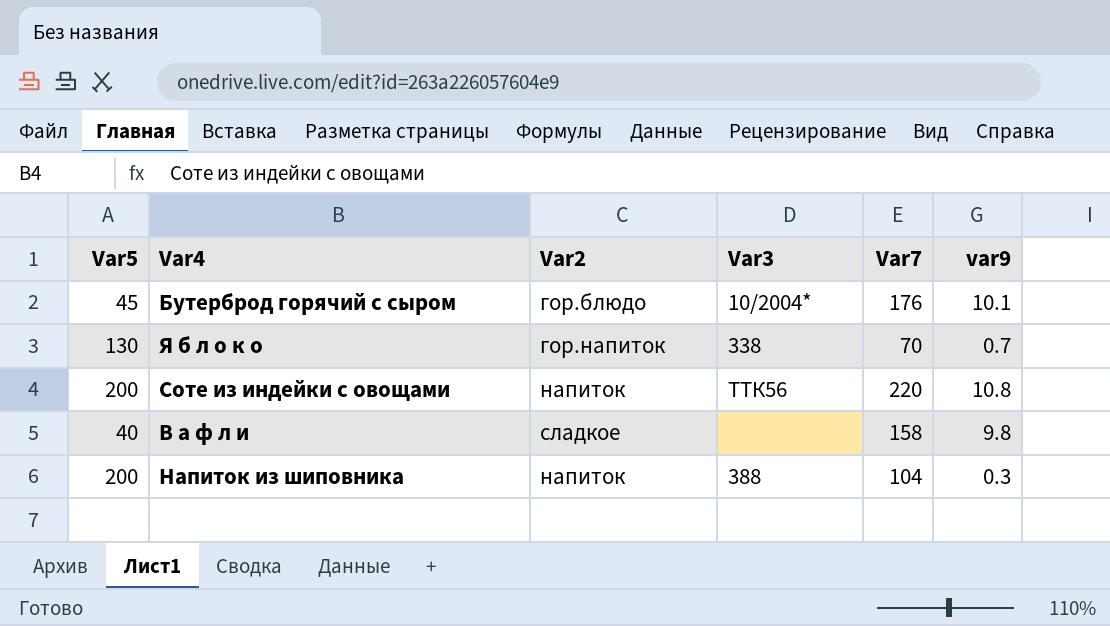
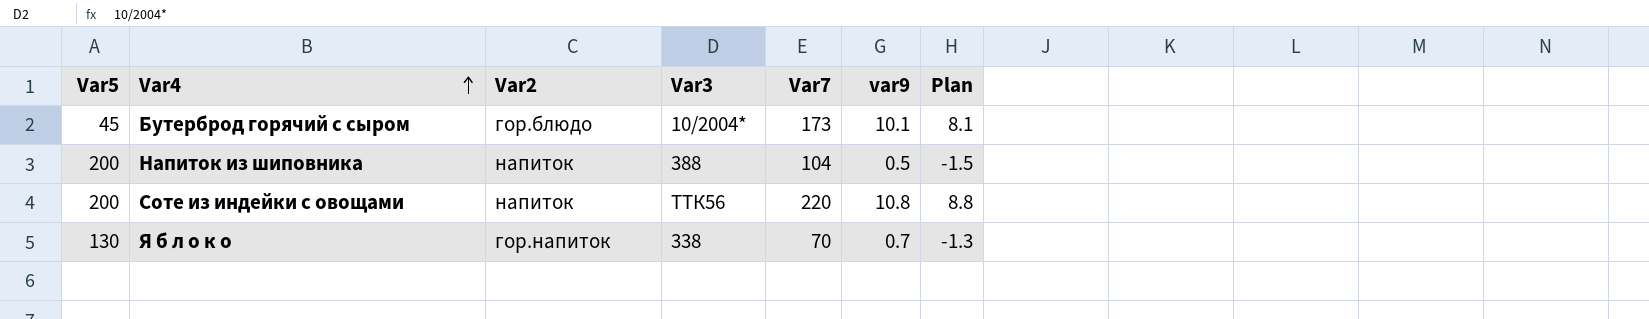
row order: none -> Var4 ascending
column Plan | formula: none -> [var9] - 2
row В а ф л и: 40 | сладкое | none | 158 | 9.8 -> none
Бутерброд горячий с сыром | Var7: 176 -> 173
Напиток из шиповника | var9: 0.3 -> 0.5

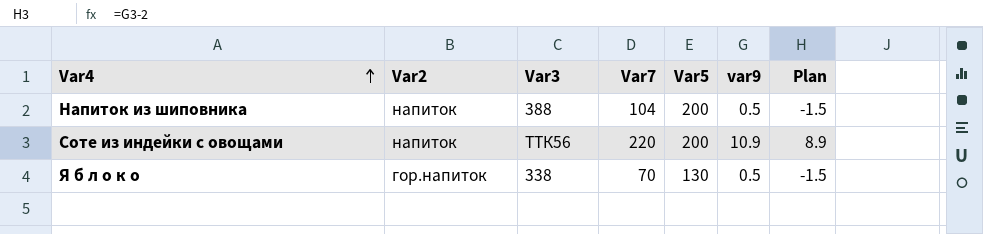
column Var5 | position: 1 -> 5
row Бутерброд горячий с сыром: 45 | гор.блюдо | 10/2004* | 173 | 10.1 | 8.1 -> none
Соте из индейки с овощами | var9: 10.8 -> 10.9
Соте из индейки с овощами | Plan: 8.8 -> 8.9
Я б л о к о | var9: 0.7 -> 0.5
Я б л о к о | Plan: -1.3 -> -1.5

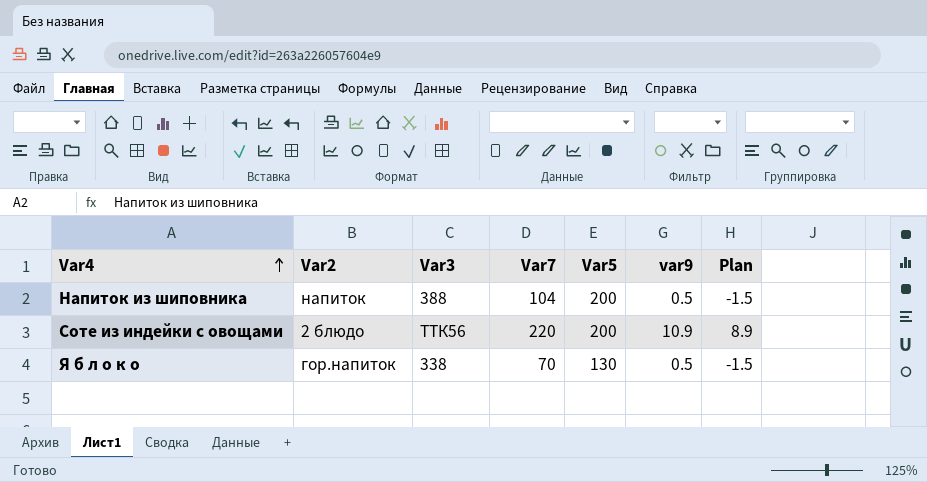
Соте из индейки с овощами | Var2: напиток -> 2 блюдо

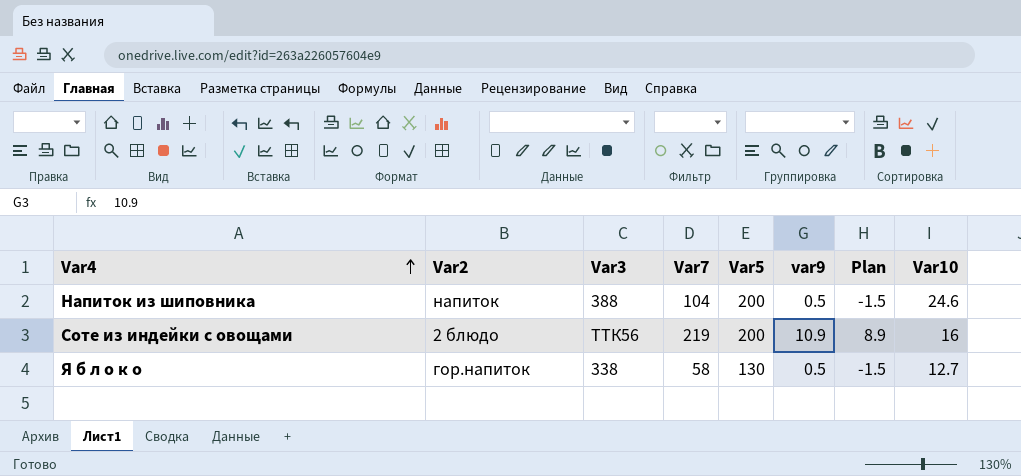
column Var10 | position: none -> 8
Соте из индейки с овощами | Var7: 220 -> 219
Я б л о к о | Var7: 70 -> 58

